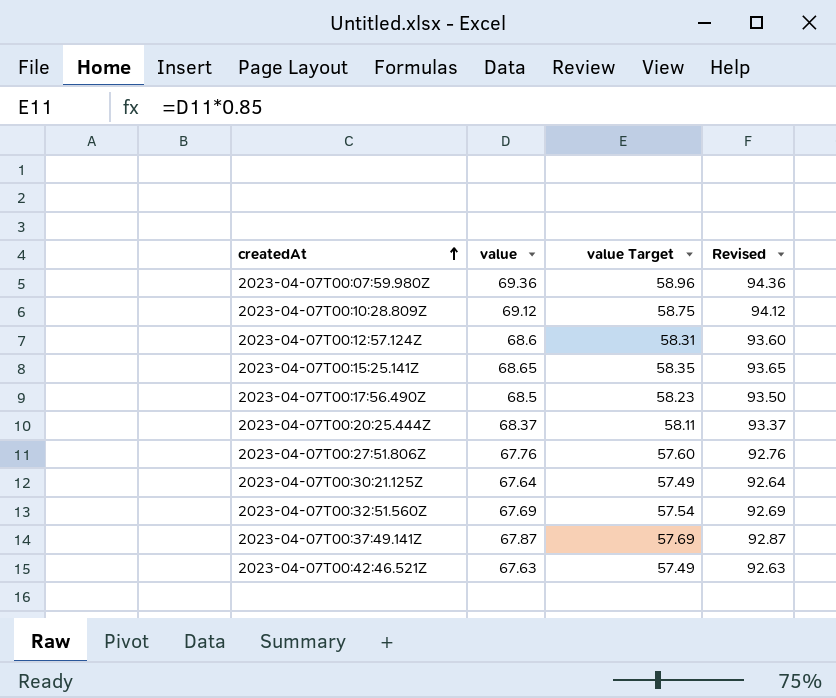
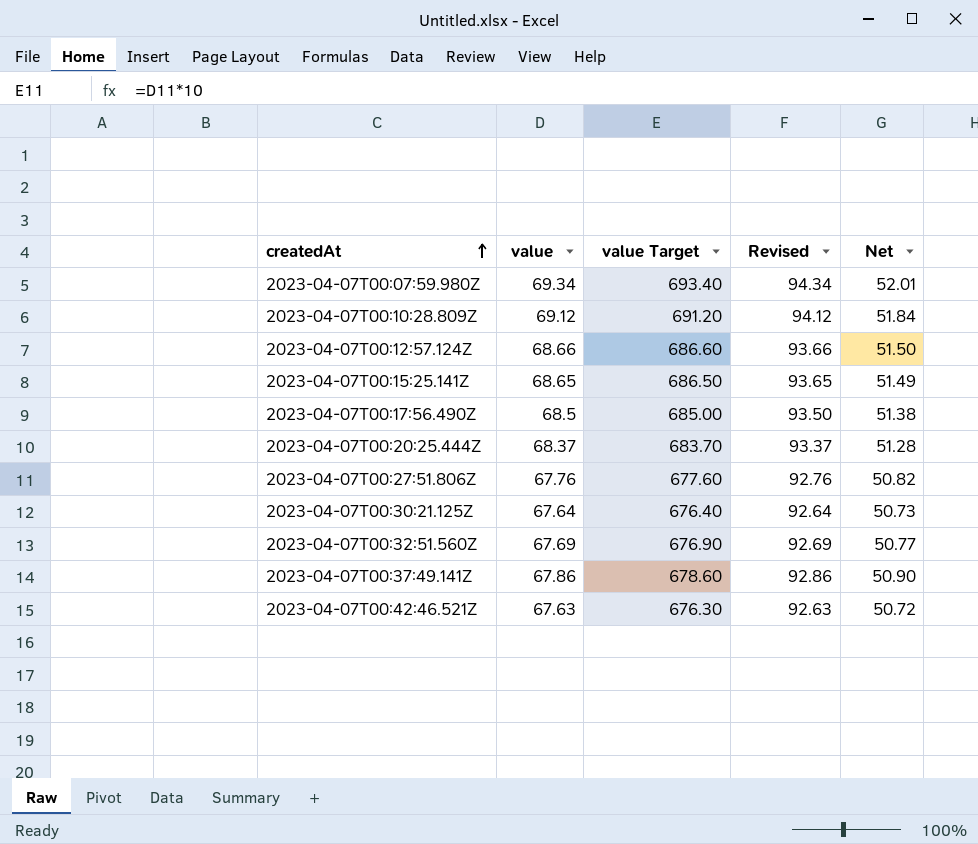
column value Target | formula: [value] * 0.85 -> [value] * 10
column Net | formula: none -> [value] * 0.75
2023-04-07T00:07:59.980Z | value: 69.36 -> 69.34
2023-04-07T00:07:59.980Z | Revised: 94.36 -> 94.34
2023-04-07T00:12:57.124Z | value: 68.6 -> 68.66
2023-04-07T00:12:57.124Z | Revised: 93.60 -> 93.66
2023-04-07T00:37:49.141Z | value: 67.87 -> 67.86
2023-04-07T00:37:49.141Z | Revised: 92.87 -> 92.86

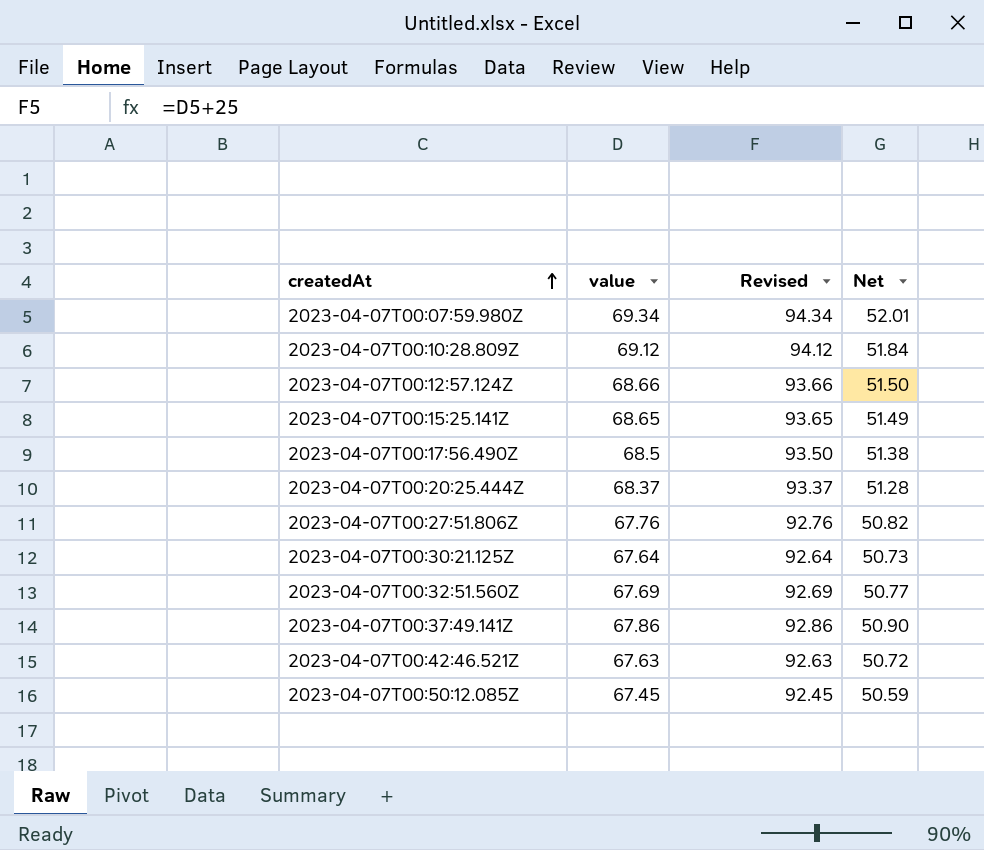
column value Target | formula: [value] * 10 -> none
row 2023-04-07T00:50:12.085Z: none -> 67.45 | 92.45 | 50.59

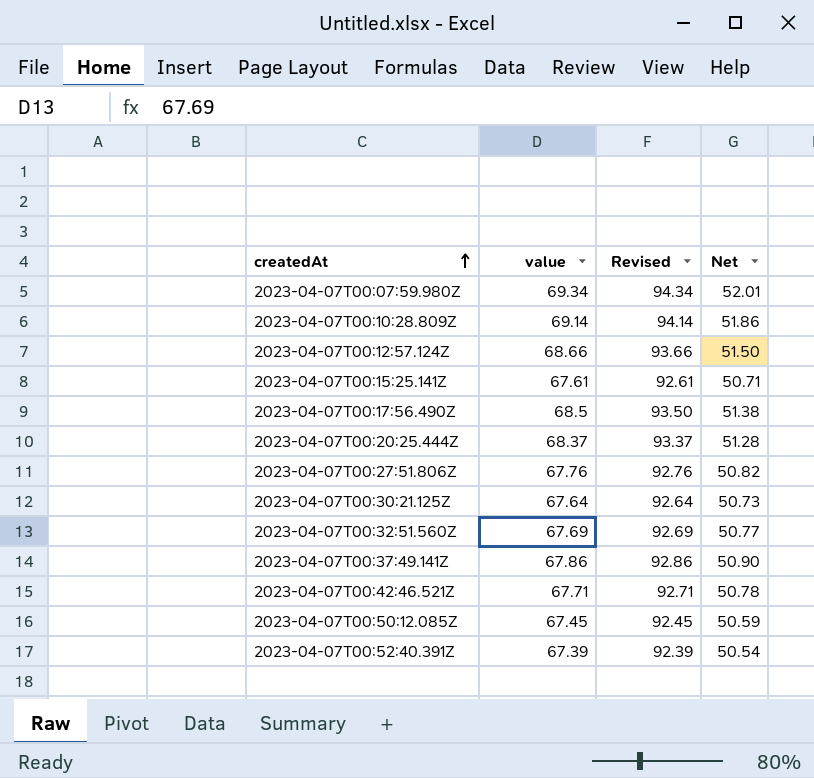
2023-04-07T00:10:28.809Z | value: 69.12 -> 69.14
2023-04-07T00:10:28.809Z | Revised: 94.12 -> 94.14
2023-04-07T00:10:28.809Z | Net: 51.84 -> 51.86
2023-04-07T00:15:25.141Z | value: 68.65 -> 67.61
2023-04-07T00:15:25.141Z | Revised: 93.65 -> 92.61
2023-04-07T00:15:25.141Z | Net: 51.49 -> 50.71
2023-04-07T00:42:46.521Z | value: 67.63 -> 67.71
2023-04-07T00:42:46.521Z | Revised: 92.63 -> 92.71
2023-04-07T00:42:46.521Z | Net: 50.72 -> 50.78
row 2023-04-07T00:52:40.391Z: none -> 67.39 | 92.39 | 50.54

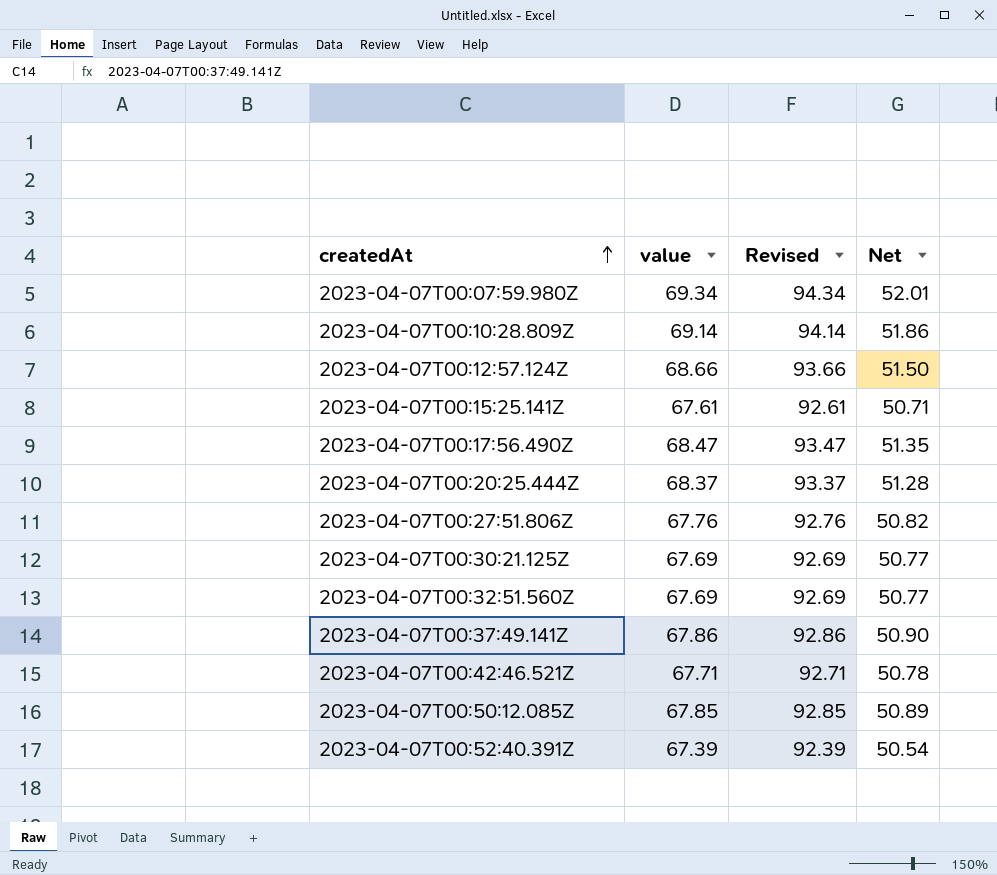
2023-04-07T00:17:56.490Z | value: 68.5 -> 68.47
2023-04-07T00:17:56.490Z | Revised: 93.50 -> 93.47
2023-04-07T00:17:56.490Z | Net: 51.38 -> 51.35
2023-04-07T00:30:21.125Z | value: 67.64 -> 67.69
2023-04-07T00:30:21.125Z | Revised: 92.64 -> 92.69
2023-04-07T00:30:21.125Z | Net: 50.73 -> 50.77
2023-04-07T00:50:12.085Z | value: 67.45 -> 67.85
2023-04-07T00:50:12.085Z | Revised: 92.45 -> 92.85
2023-04-07T00:50:12.085Z | Net: 50.59 -> 50.89

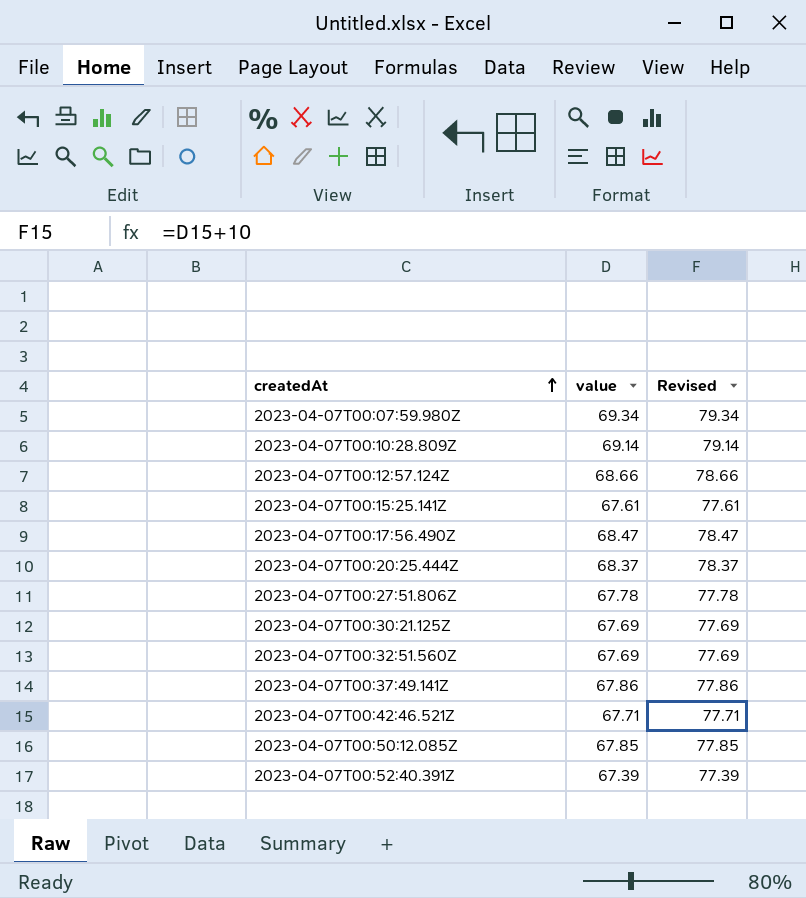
column Net | formula: [value] * 0.75 -> none
column Revised | formula: [value] + 25 -> [value] + 10
2023-04-07T00:27:51.806Z | value: 67.76 -> 67.78

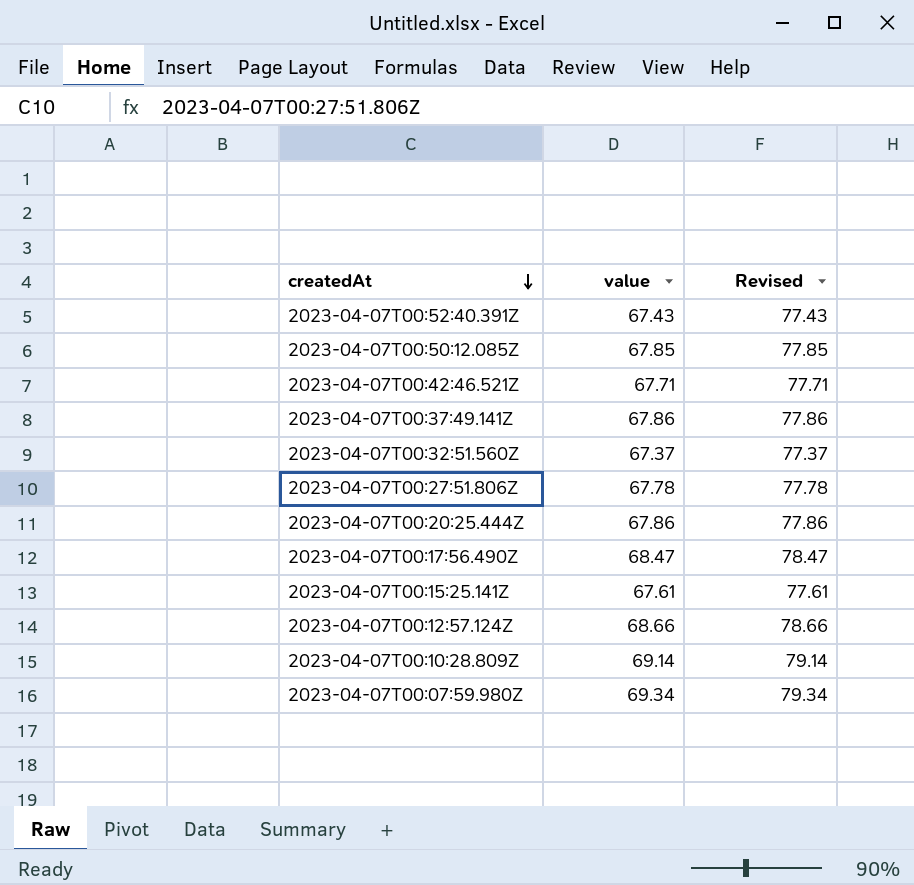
row order: createdAt ascending -> createdAt descending
row 2023-04-07T00:30:21.125Z: 67.69 | 77.69 -> none
2023-04-07T00:52:40.391Z | value: 67.39 -> 67.43
2023-04-07T00:52:40.391Z | Revised: 77.39 -> 77.43
2023-04-07T00:32:51.560Z | value: 67.69 -> 67.37
2023-04-07T00:32:51.560Z | Revised: 77.69 -> 77.37
2023-04-07T00:20:25.444Z | value: 68.37 -> 67.86
2023-04-07T00:20:25.444Z | Revised: 78.37 -> 77.86

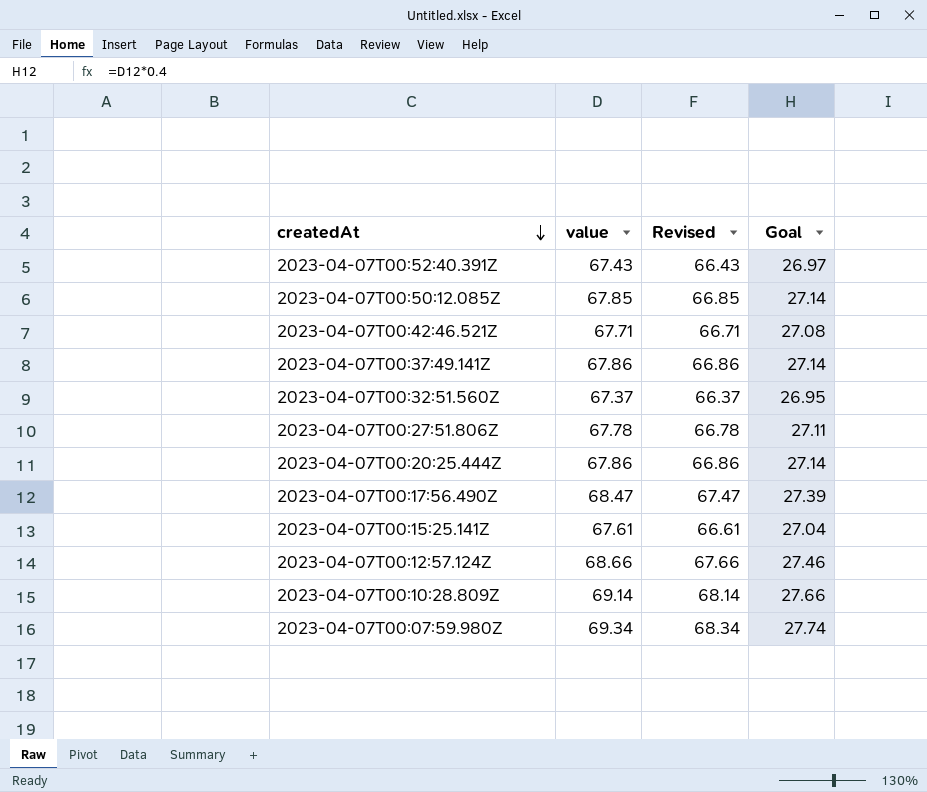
column Revised | formula: [value] + 10 -> [value] - 1
column Goal | formula: none -> [value] * 0.4

